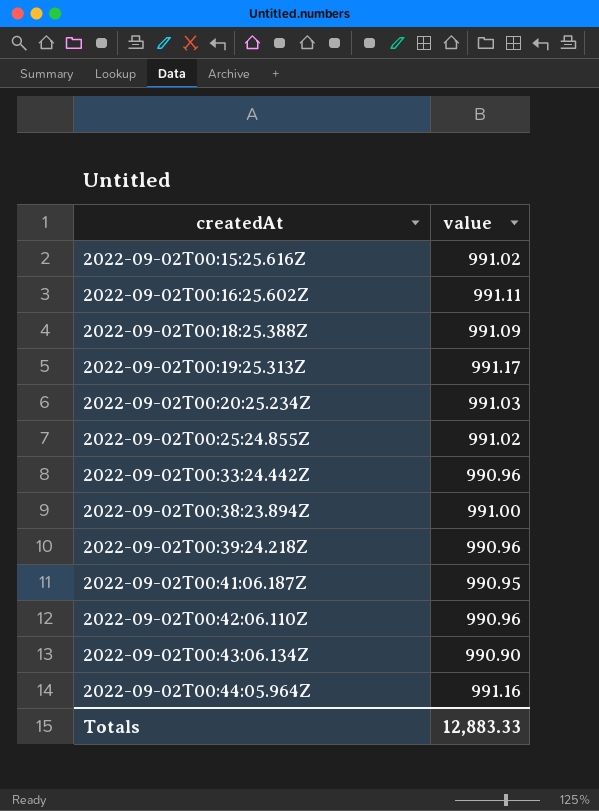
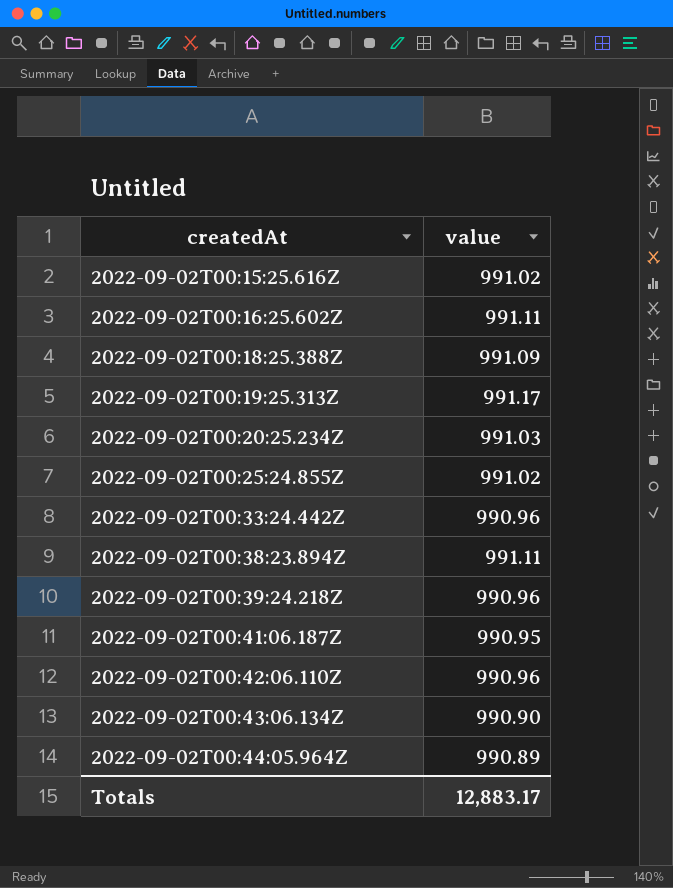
2022-09-02T00:38:23.894Z | value: 991.00 -> 991.11
2022-09-02T00:44:05.964Z | value: 991.16 -> 990.89
Totals | value: 12,883.33 -> 12,883.17

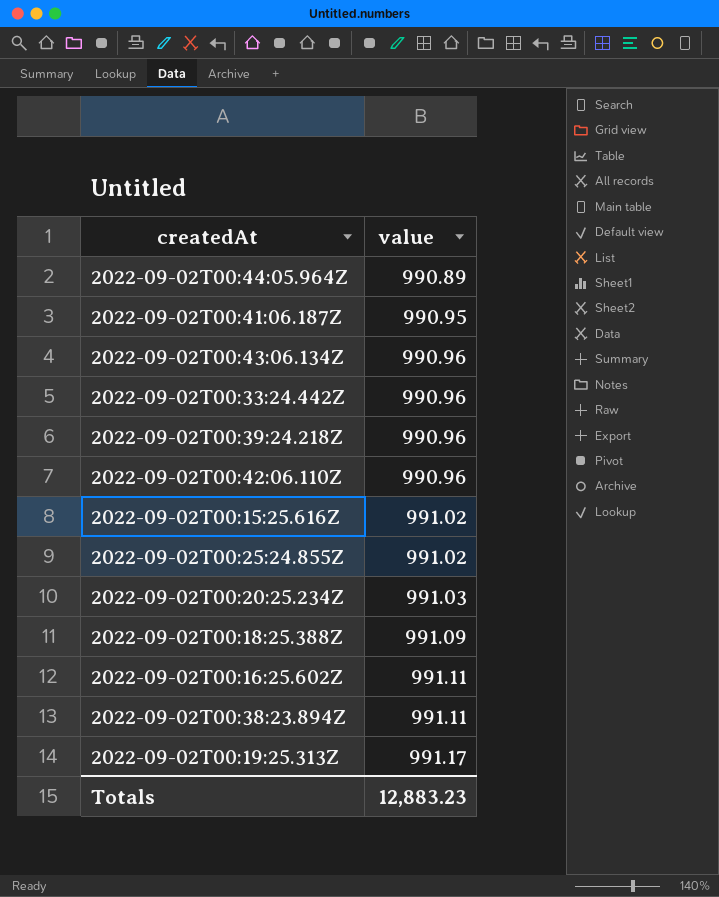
row order: createdAt ascending -> value ascending
2022-09-02T00:43:06.134Z | value: 990.90 -> 990.96
Totals | value: 12,883.17 -> 12,883.23

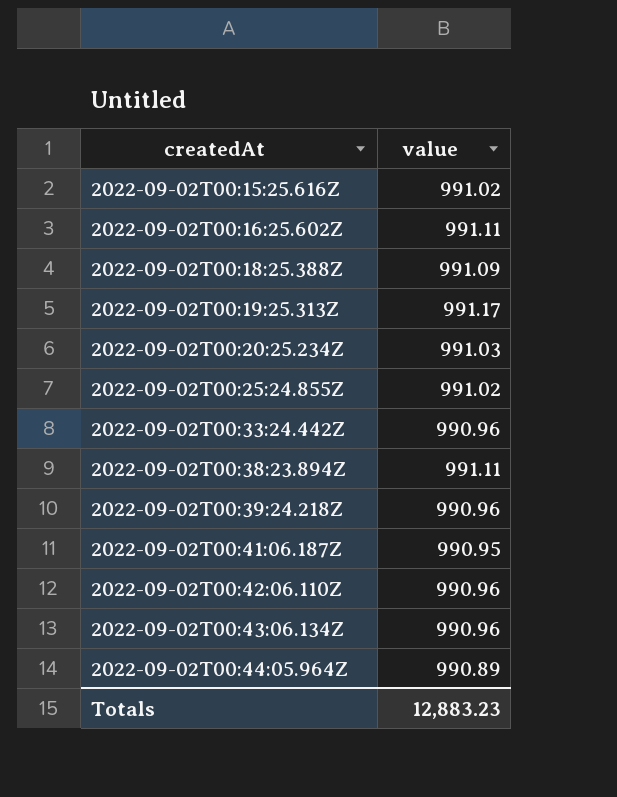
row order: value ascending -> createdAt ascending

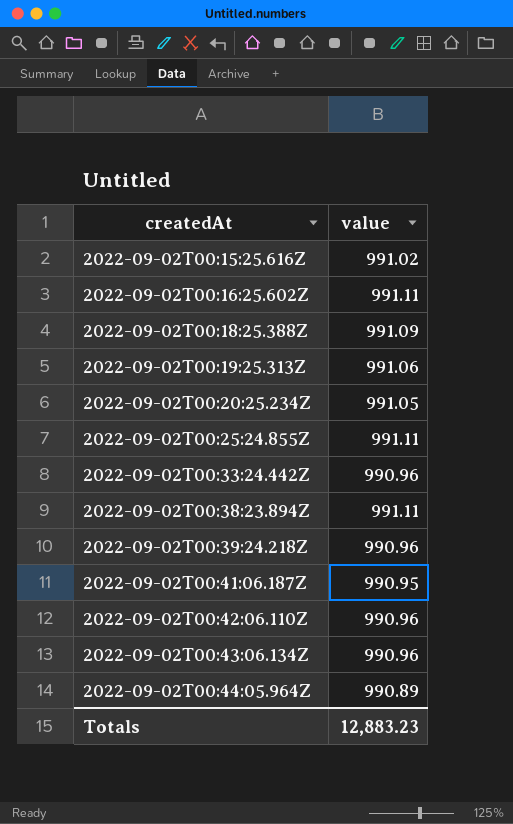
2022-09-02T00:19:25.313Z | value: 991.17 -> 991.06
2022-09-02T00:20:25.234Z | value: 991.03 -> 991.05
2022-09-02T00:25:24.855Z | value: 991.02 -> 991.11

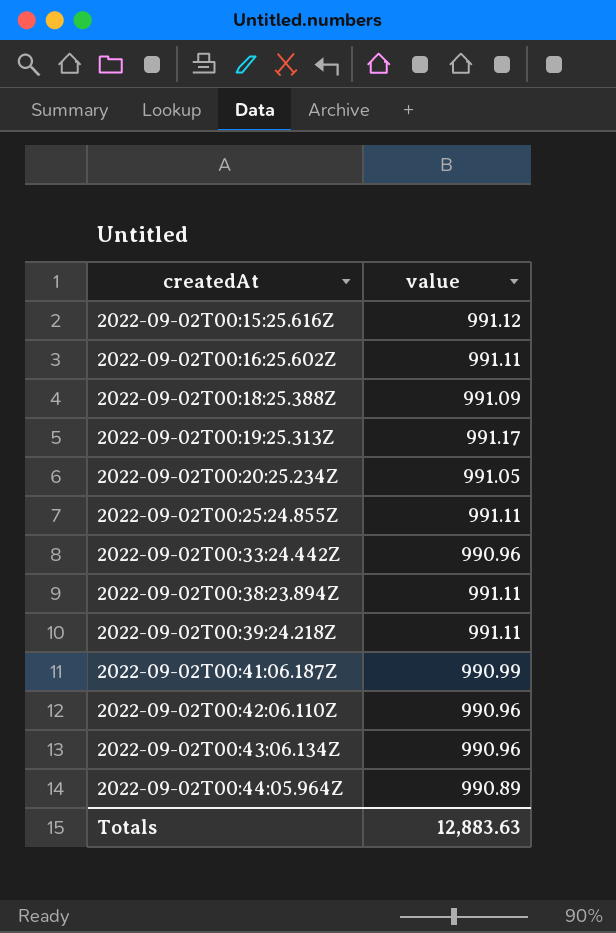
2022-09-02T00:15:25.616Z | value: 991.02 -> 991.12
2022-09-02T00:19:25.313Z | value: 991.06 -> 991.17
2022-09-02T00:39:24.218Z | value: 990.96 -> 991.11
2022-09-02T00:41:06.187Z | value: 990.95 -> 990.99
Totals | value: 12,883.23 -> 12,883.63

